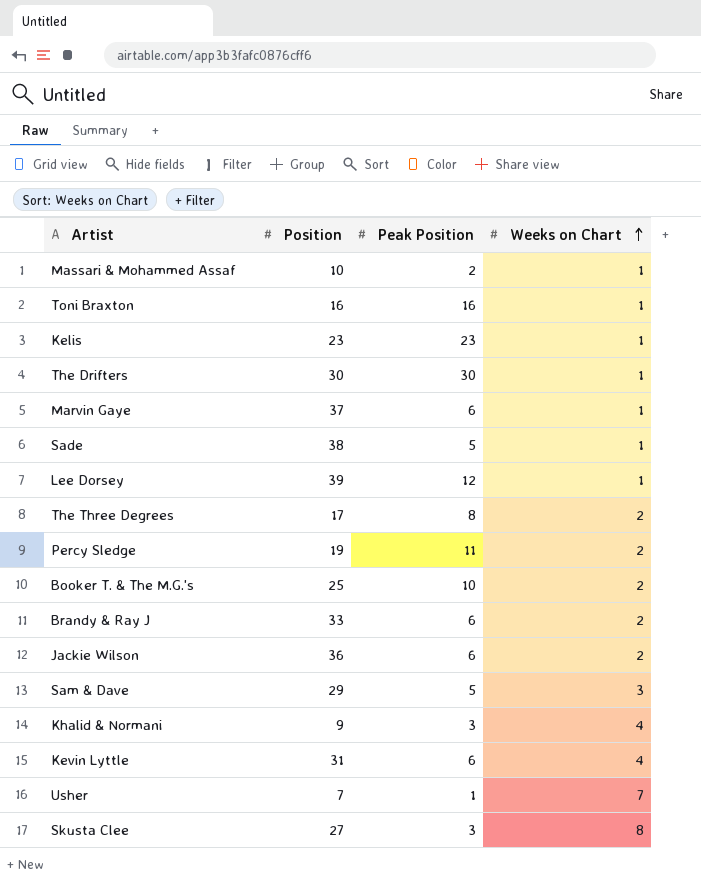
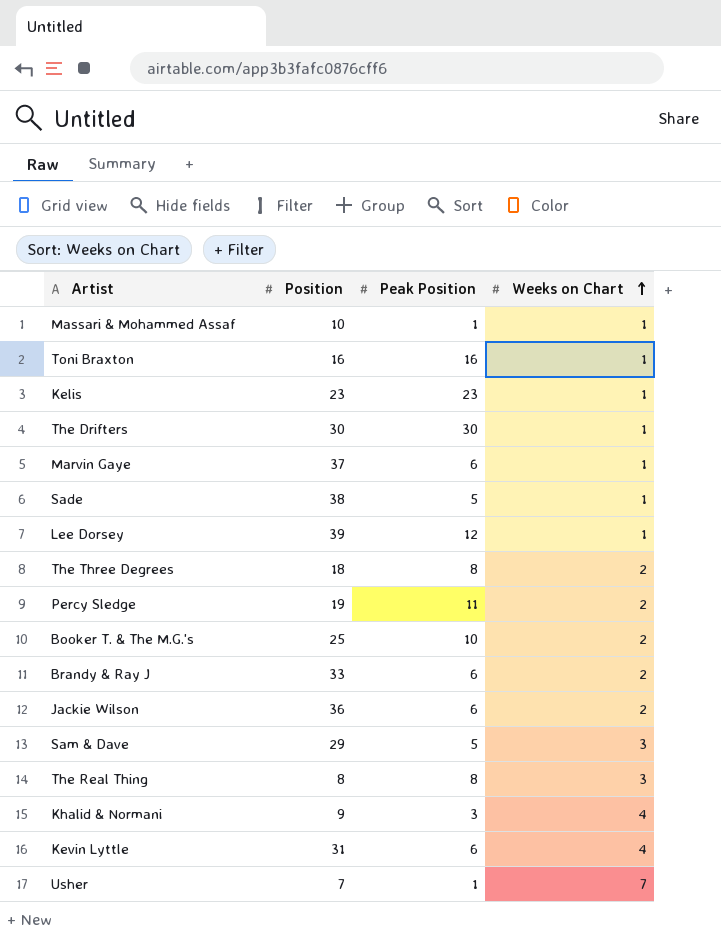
row Skusta Clee: 27 | 3 | 8 -> none
Massari & Mohammed Assaf | Peak Position: 2 -> 1
The Three Degrees | Position: 17 -> 18
row The Real Thing: none -> 8 | 8 | 3

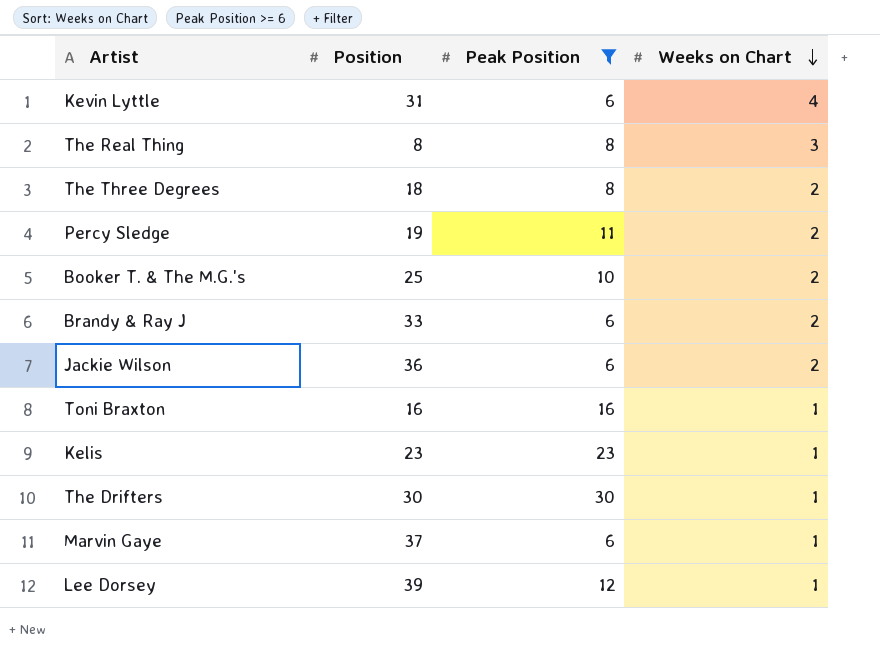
filter: none -> Peak Position >= 6
row order: Weeks on Chart ascending -> Weeks on Chart descending

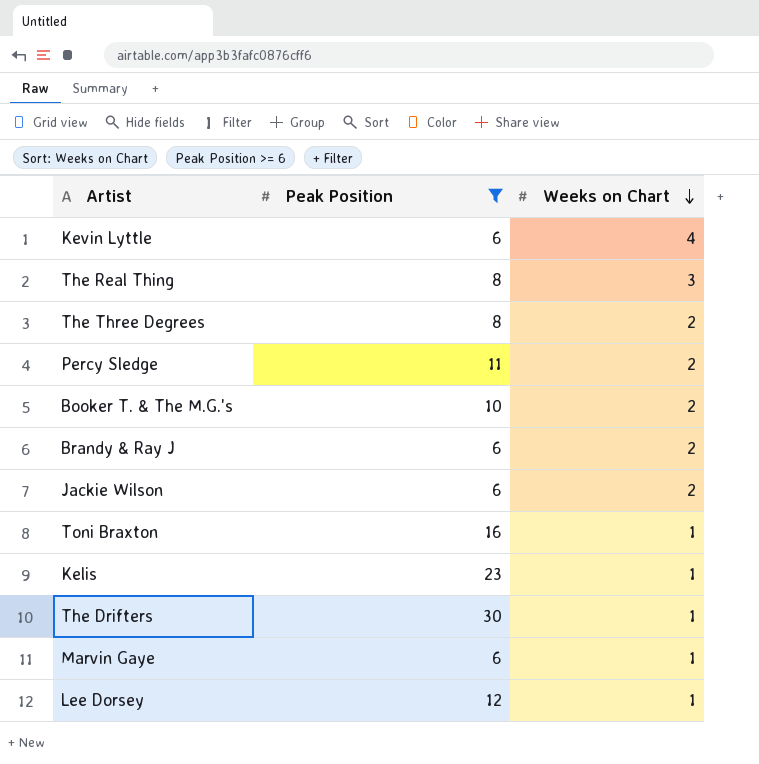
column Position | position: 2 -> none

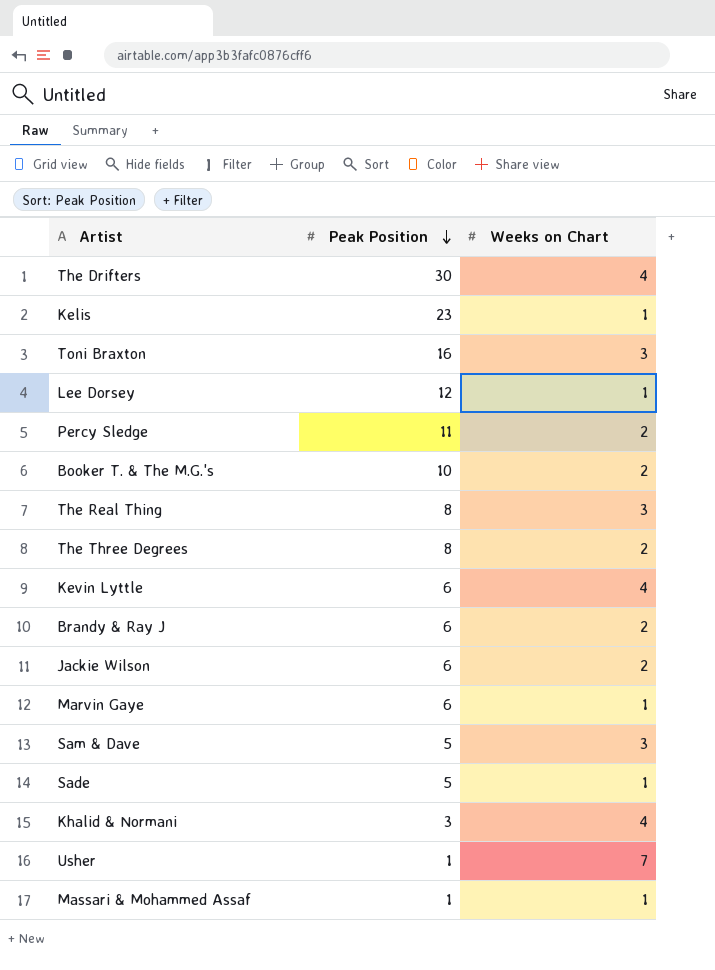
filter: Peak Position >= 6 -> none
row order: Weeks on Chart descending -> Peak Position descending
The Drifters | Weeks on Chart: 1 -> 4
Toni Braxton | Weeks on Chart: 1 -> 3

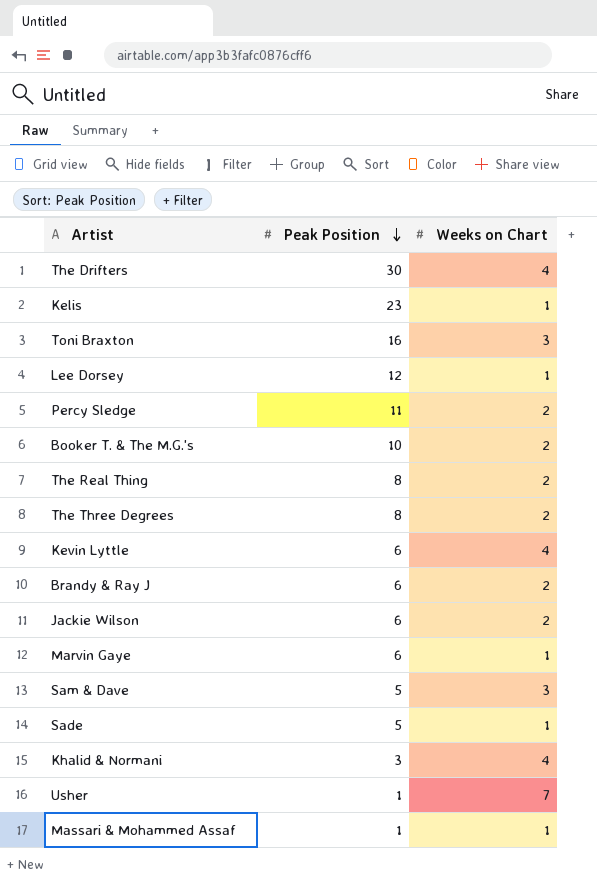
The Real Thing | Weeks on Chart: 3 -> 2

